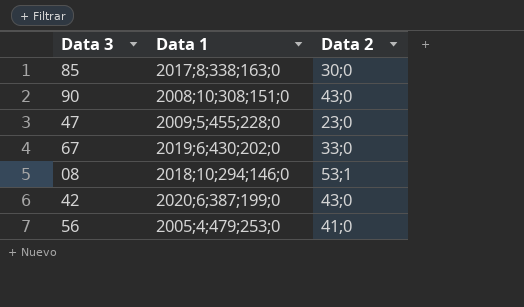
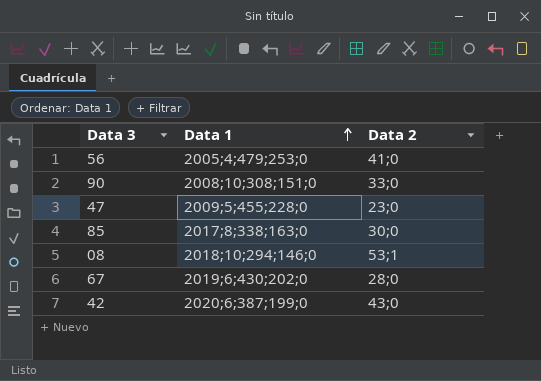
row order: none -> Data 1 ascending
90 | Data 2: 43;0 -> 33;0
67 | Data 2: 33;0 -> 28;0

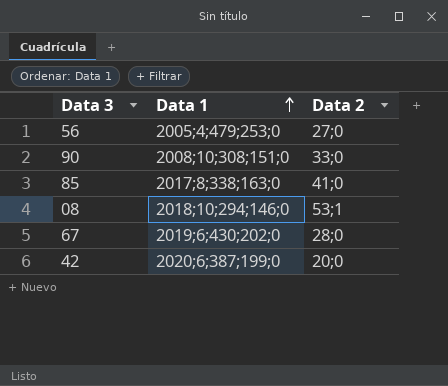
row 47: 2009;5;455;228;0 | 23;0 -> none
56 | Data 2: 41;0 -> 27;0
85 | Data 2: 30;0 -> 41;0
42 | Data 2: 43;0 -> 20;0

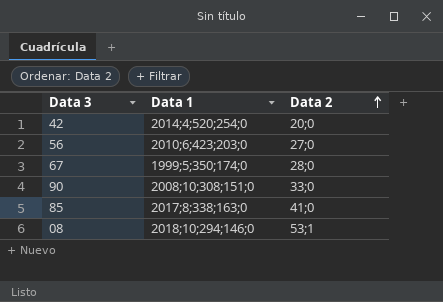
row order: Data 1 ascending -> Data 2 ascending
42 | Data 1: 2020;6;387;199;0 -> 2014;4;520;254;0
56 | Data 1: 2005;4;479;253;0 -> 2010;6;423;203;0
67 | Data 1: 2019;6;430;202;0 -> 1999;5;350;174;0

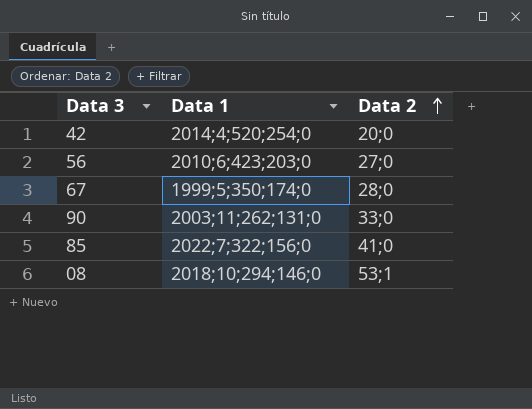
90 | Data 1: 2008;10;308;151;0 -> 2003;11;262;131;0
85 | Data 1: 2017;8;338;163;0 -> 2022;7;322;156;0

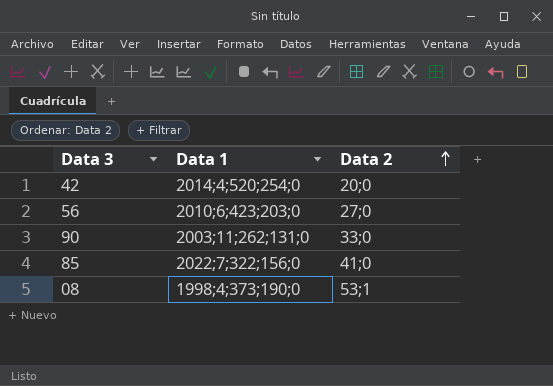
row 67: 1999;5;350;174;0 | 28;0 -> none
08 | Data 1: 2018;10;294;146;0 -> 1998;4;373;190;0

